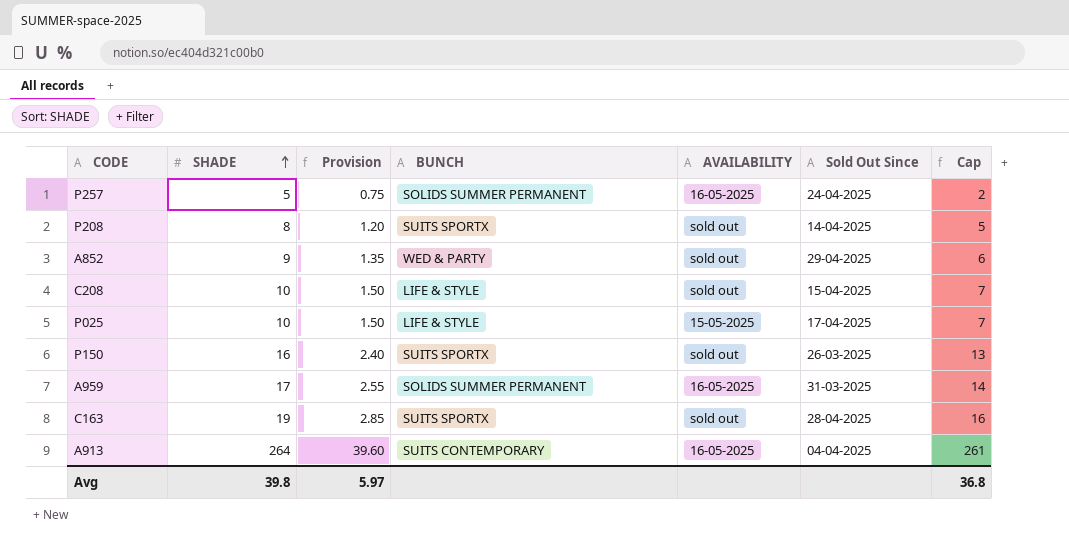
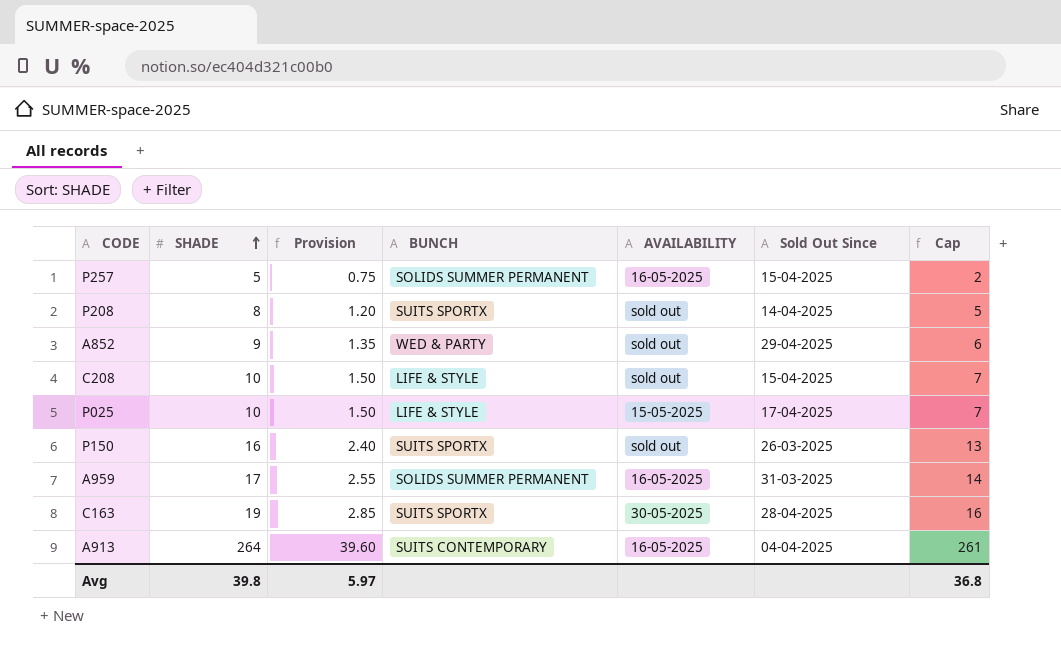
P257 | Sold Out Since: 24-04-2025 -> 15-04-2025
C163 | AVAILABILITY: sold out -> 30-05-2025

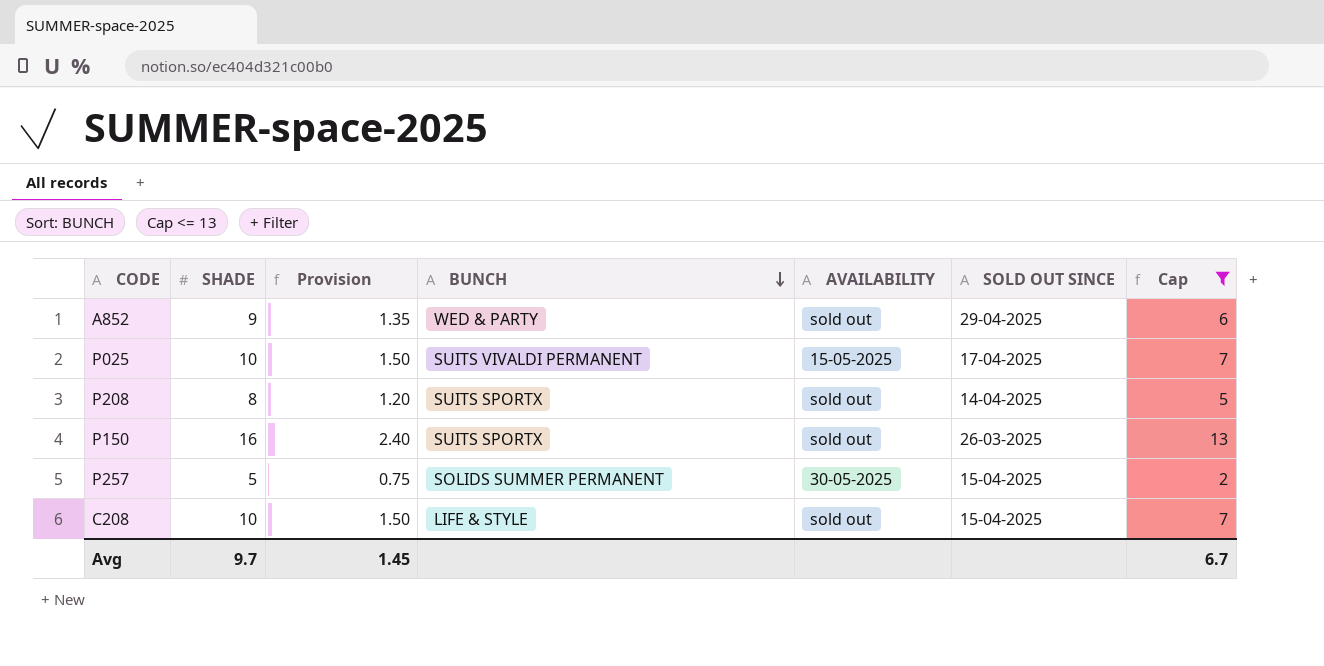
filter: none -> Cap <= 13
row order: SHADE ascending -> BUNCH descending
column name: Sold Out Since -> SOLD OUT SINCE
P025 | BUNCH: LIFE & STYLE -> SUITS VIVALDI PERMANENT
P257 | AVAILABILITY: 16-05-2025 -> 30-05-2025
Avg | SHADE: 39.8 -> 9.7
Avg | Provision: 5.97 -> 1.45
Avg | Cap: 36.8 -> 6.7

